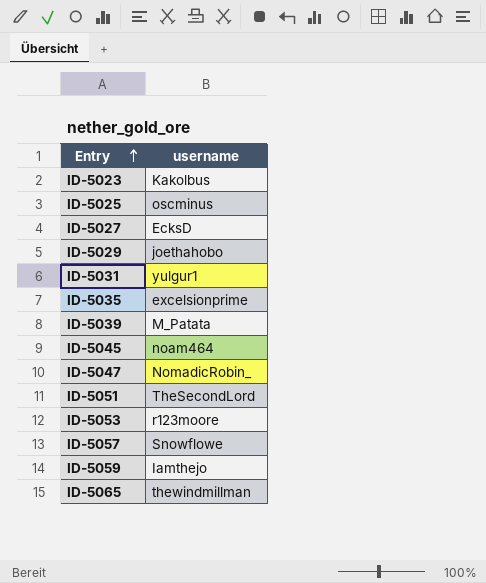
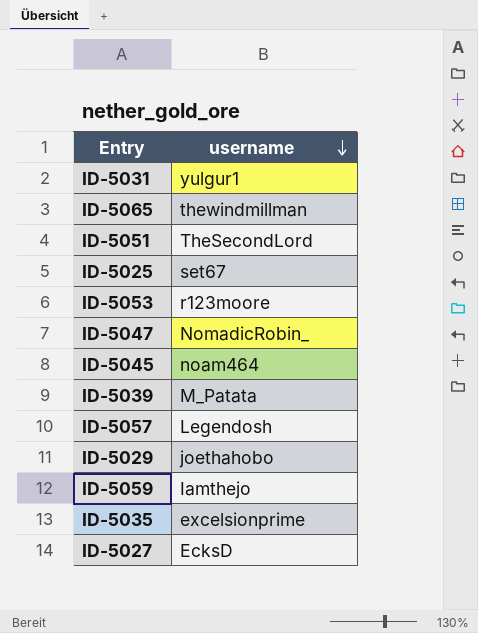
row order: Entry ascending -> username descending
row ID-5023: Kakolbus -> none
ID-5025 | username: oscminus -> set67
ID-5057 | username: Snowflowe -> Legendosh

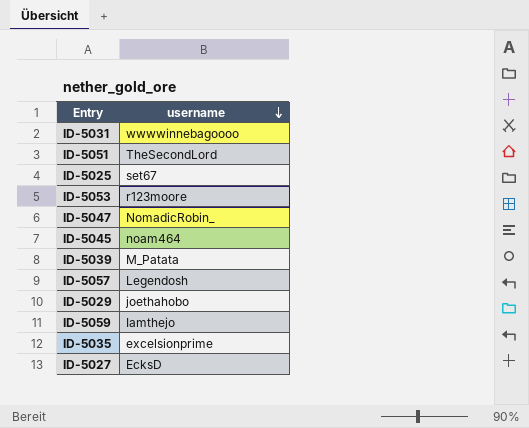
row ID-5065: thewindmillman -> none
ID-5031 | username: yulgur1 -> wwwwinnebagoooo

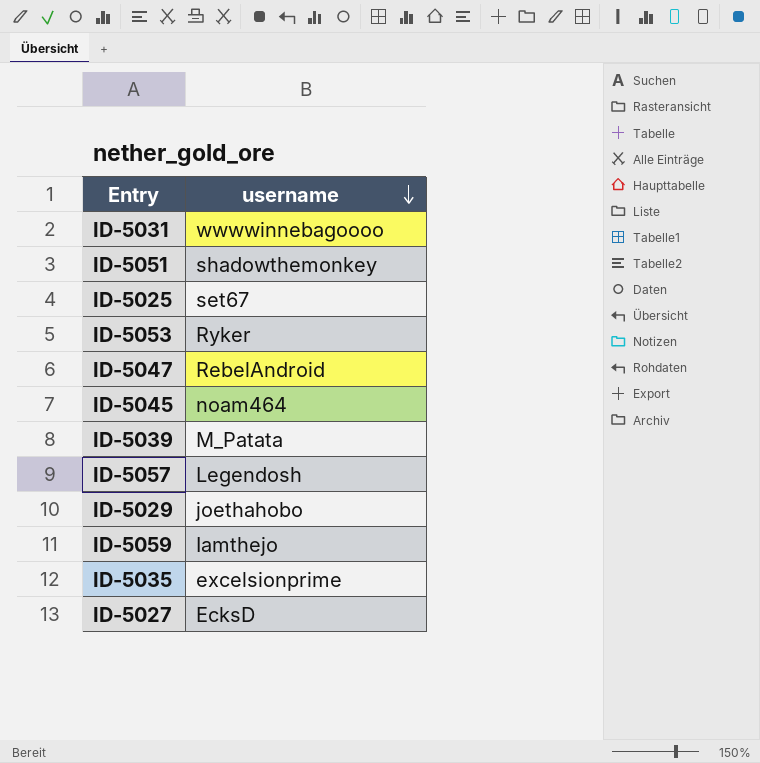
ID-5051 | username: TheSecondLord -> shadowthemonkey
ID-5053 | username: r123moore -> Ryker
ID-5047 | username: NomadicRobin_ -> RebelAndroid

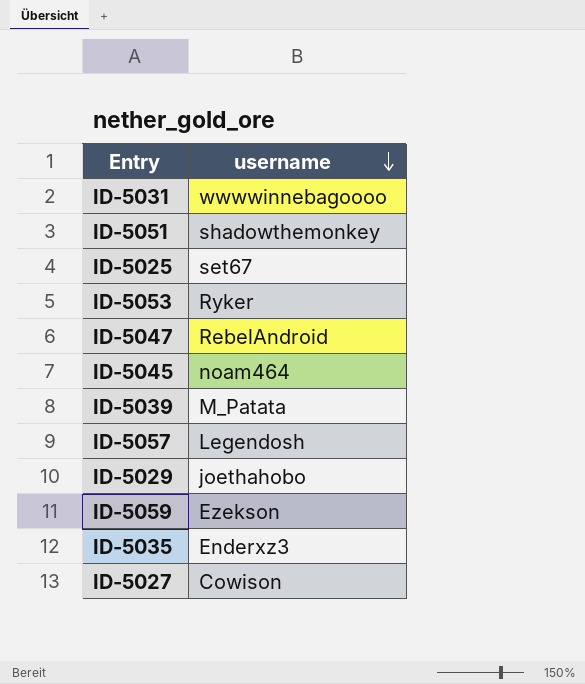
ID-5059 | username: Iamthejo -> Ezekson
ID-5035 | username: excelsionprime -> Enderxz3
ID-5027 | username: EcksD -> Cowison

